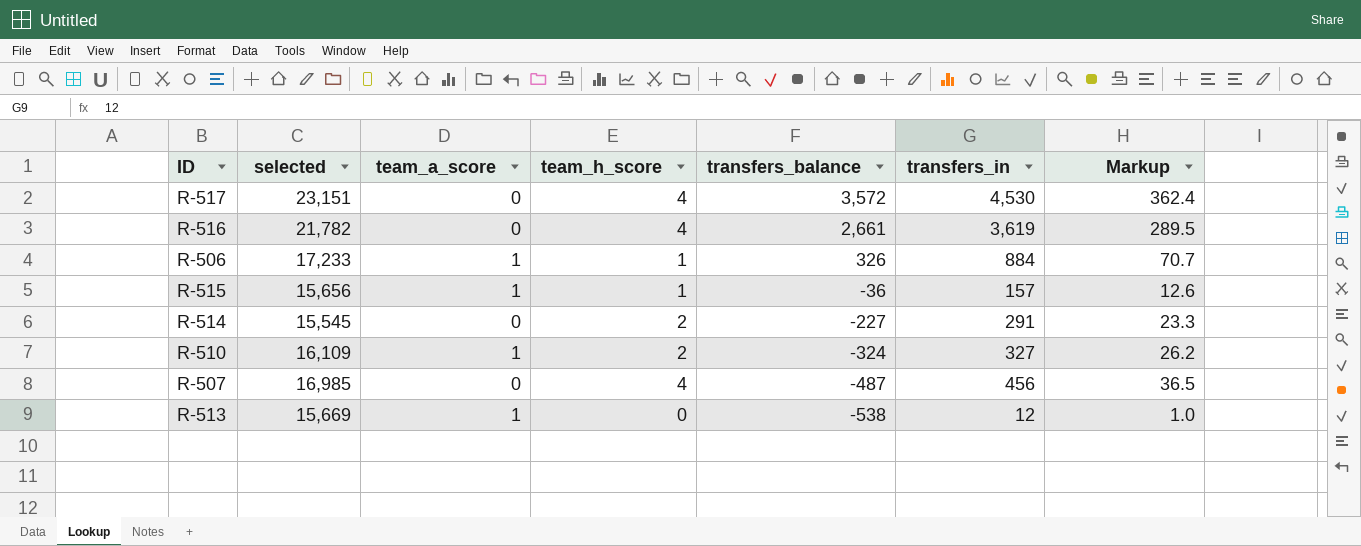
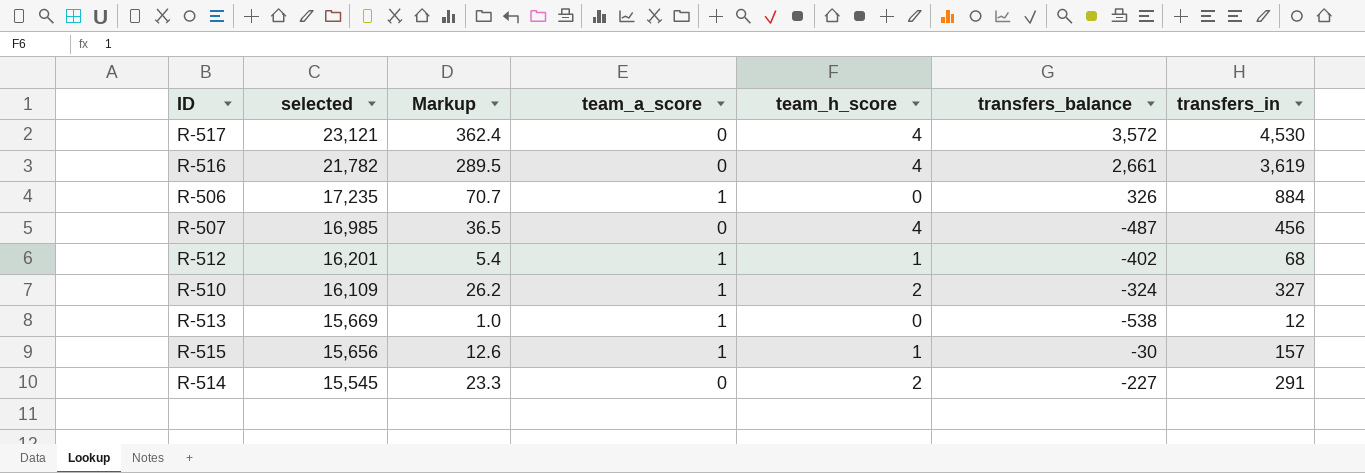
row order: transfers_balance descending -> selected descending
column Markup | position: 7 -> 3
R-517 | selected: 23,151 -> 23,121
R-506 | selected: 17,233 -> 17,235
R-506 | team_h_score: 1 -> 0
row R-512: none -> 16,201 | 5.4 | 1 | 1 | -402 | 68
R-515 | transfers_balance: -36 -> -30

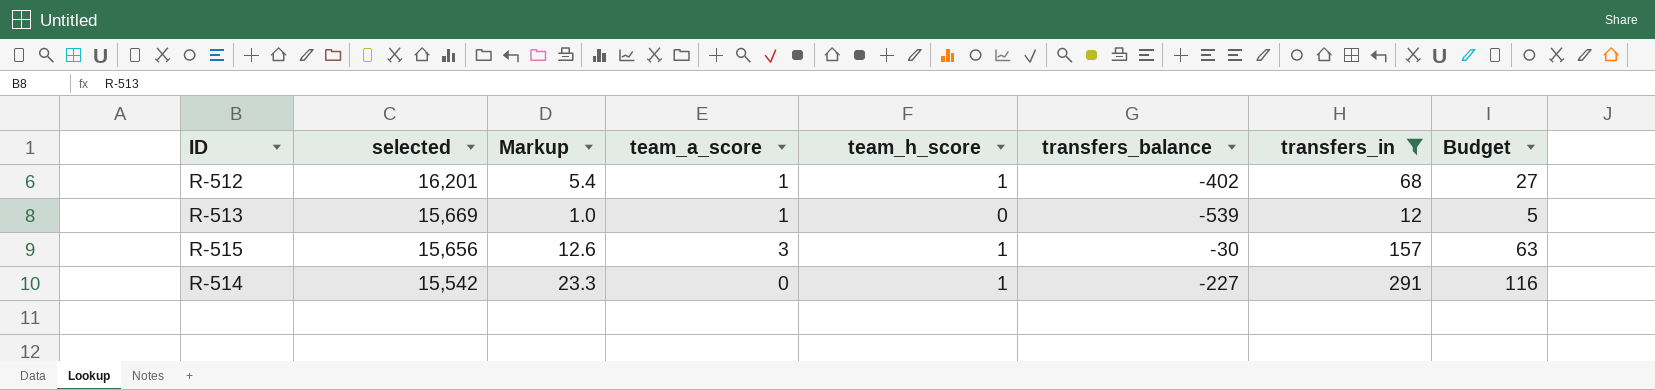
filter: none -> transfers_in <= 291
column Budget | formula: none -> [transfers_in] * 0.4
R-513 | transfers_balance: -538 -> -539
R-515 | team_a_score: 1 -> 3
R-514 | selected: 15,545 -> 15,542
R-514 | team_h_score: 2 -> 1

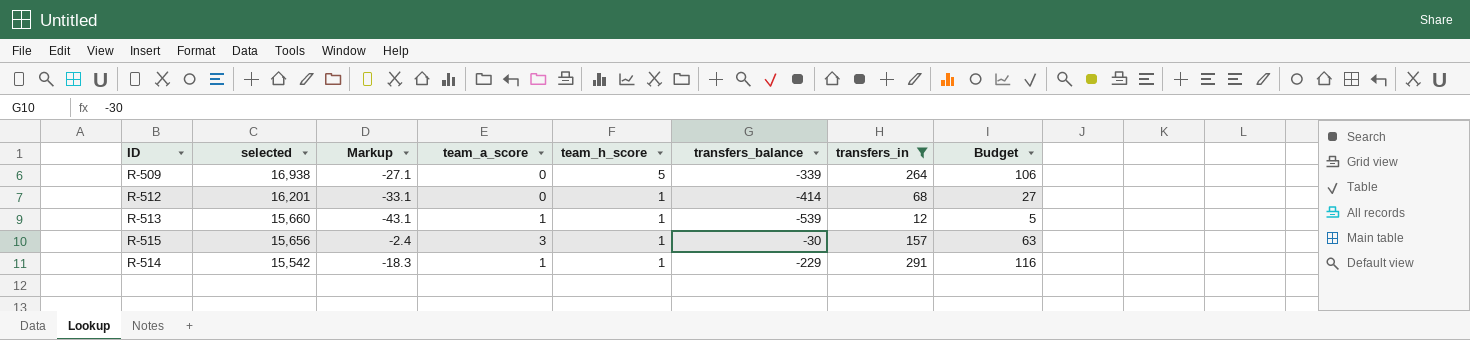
column Markup | formula: [transfers_in] * 0.08 -> [transfers_balance] * 0.08
row R-509: none -> 16,938 | -27.1 | 0 | 5 | -339 | 264 | 106
R-512 | team_a_score: 1 -> 0
R-512 | transfers_balance: -402 -> -414
R-513 | selected: 15,669 -> 15,660
R-513 | team_h_score: 0 -> 1
R-514 | team_a_score: 0 -> 1
R-514 | transfers_balance: -227 -> -229

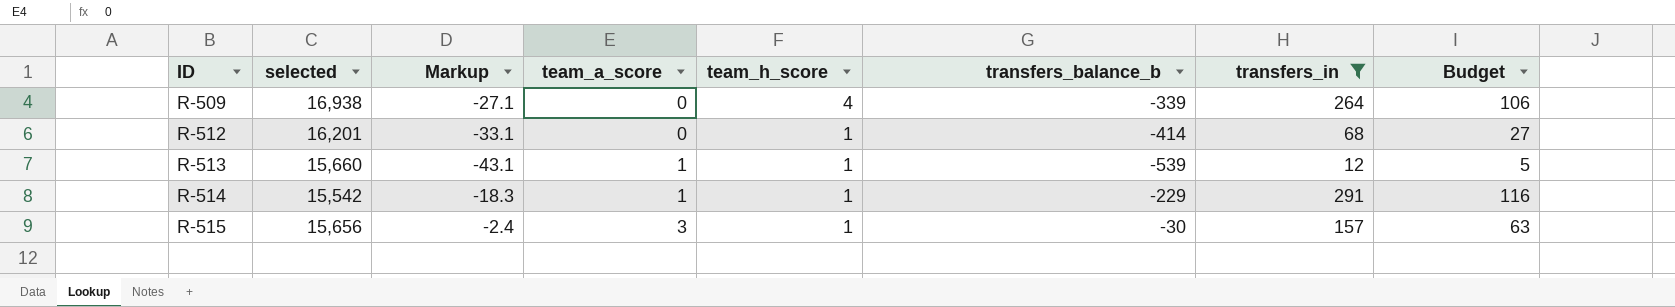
row order: selected descending -> ID ascending
column name: transfers_balance -> transfers_balance_b
R-509 | team_h_score: 5 -> 4

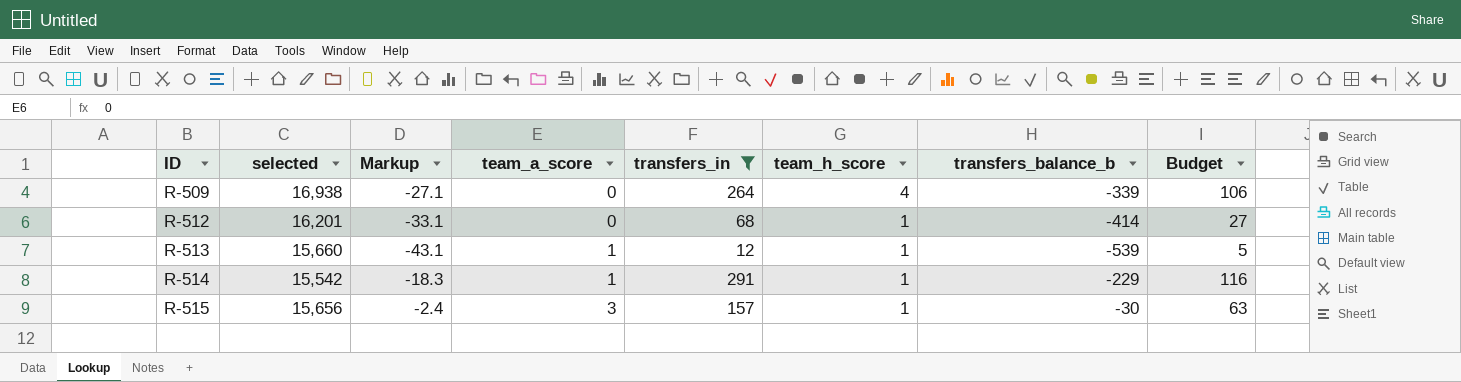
column transfers_in | position: 7 -> 5

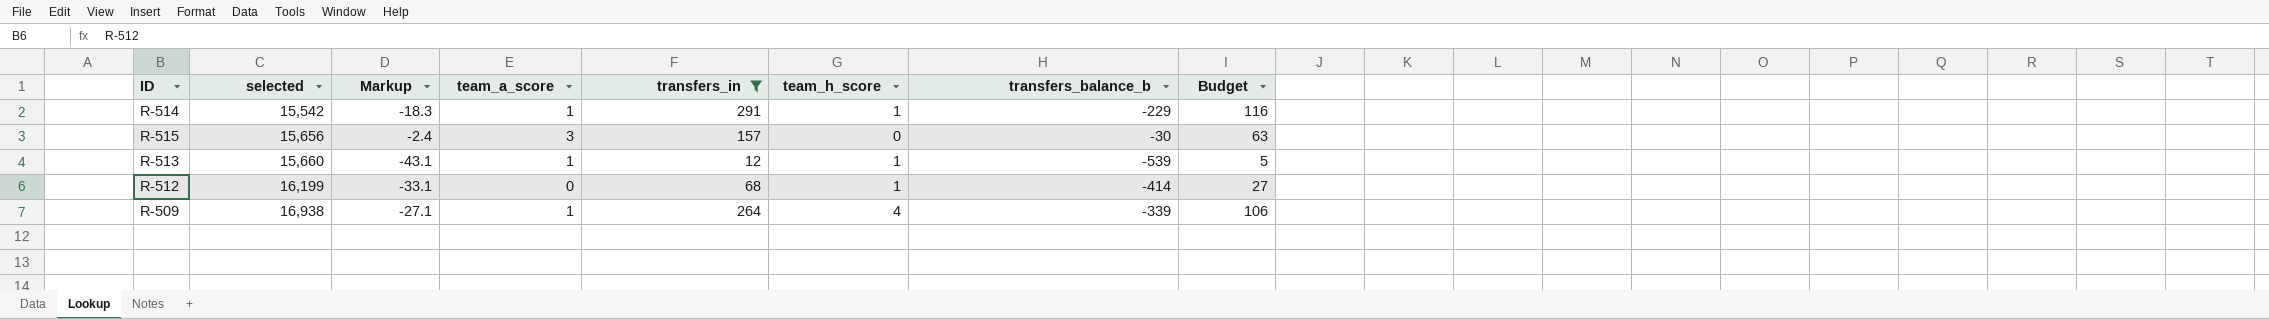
row order: ID ascending -> selected ascending
R-515 | team_h_score: 1 -> 0
R-512 | selected: 16,201 -> 16,199
R-509 | team_a_score: 0 -> 1

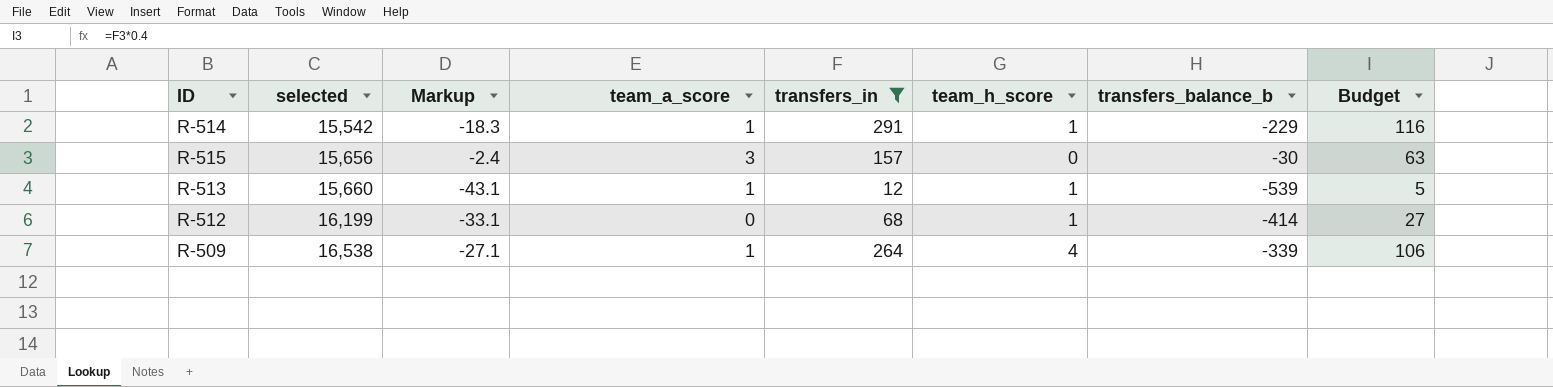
R-509 | selected: 16,938 -> 16,538

